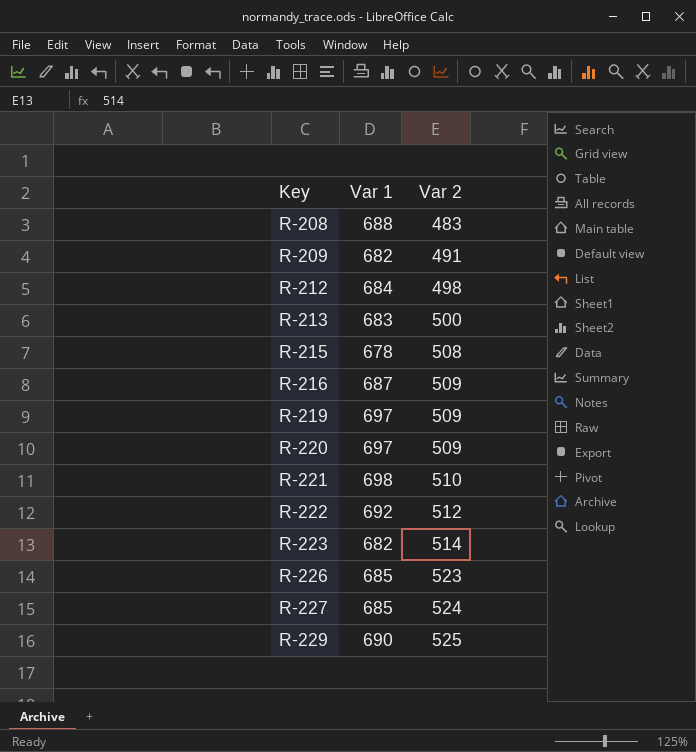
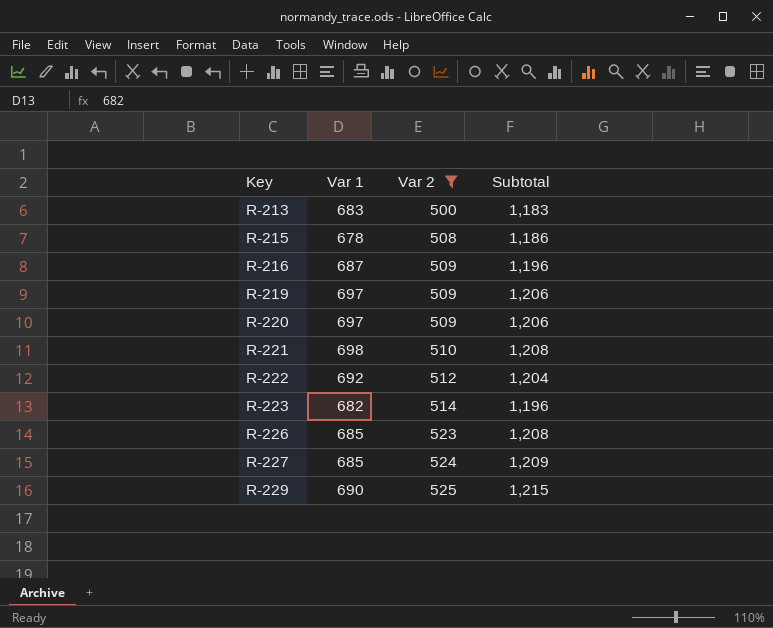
filter: none -> Var 2 >= 500
column Subtotal | formula: none -> [Var 1] + [Var 2]

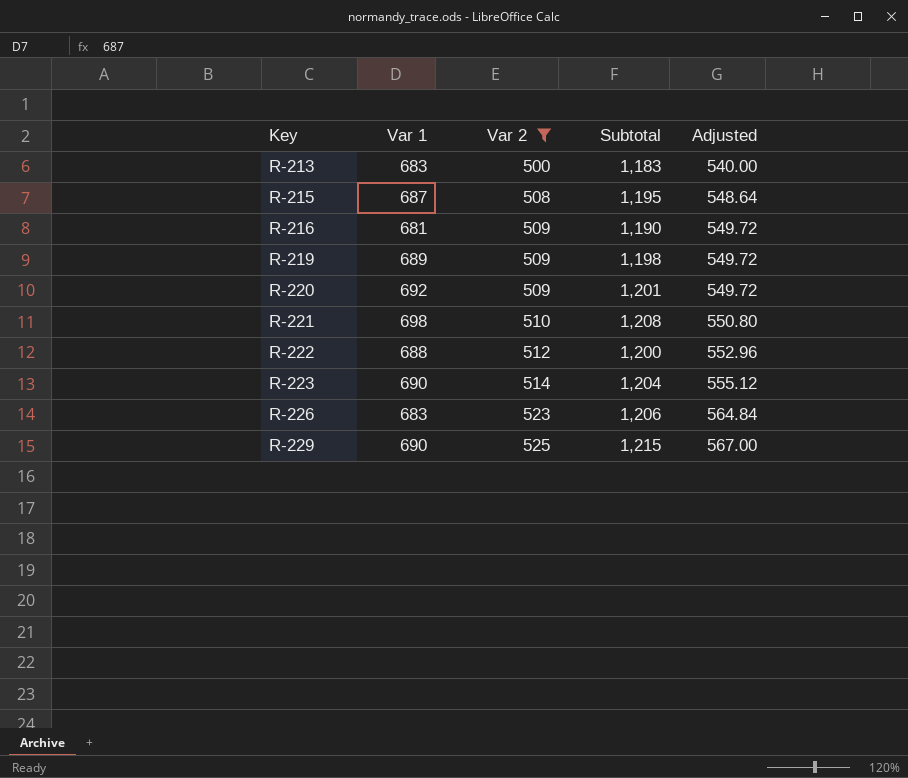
column Adjusted | formula: none -> [Var 2] * 1.08
row R-227: 685 | 524 | 1,209 -> none
R-215 | Var 1: 678 -> 687
R-215 | Subtotal: 1,186 -> 1,195
R-216 | Var 1: 687 -> 681
R-216 | Subtotal: 1,196 -> 1,190
R-219 | Var 1: 697 -> 689
R-219 | Subtotal: 1,206 -> 1,198
R-220 | Var 1: 697 -> 692
R-220 | Subtotal: 1,206 -> 1,201
R-222 | Var 1: 692 -> 688
R-222 | Subtotal: 1,204 -> 1,200
R-223 | Var 1: 682 -> 690
R-223 | Subtotal: 1,196 -> 1,204
R-226 | Var 1: 685 -> 683
R-226 | Subtotal: 1,208 -> 1,206

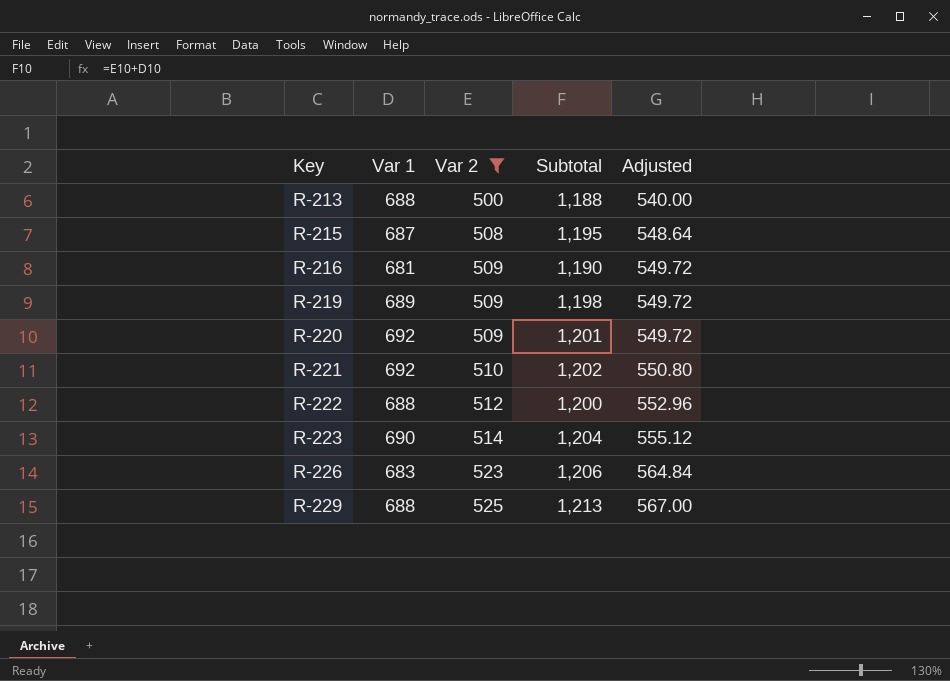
R-213 | Var 1: 683 -> 688
R-213 | Subtotal: 1,183 -> 1,188
R-221 | Var 1: 698 -> 692
R-221 | Subtotal: 1,208 -> 1,202
R-229 | Var 1: 690 -> 688
R-229 | Subtotal: 1,215 -> 1,213

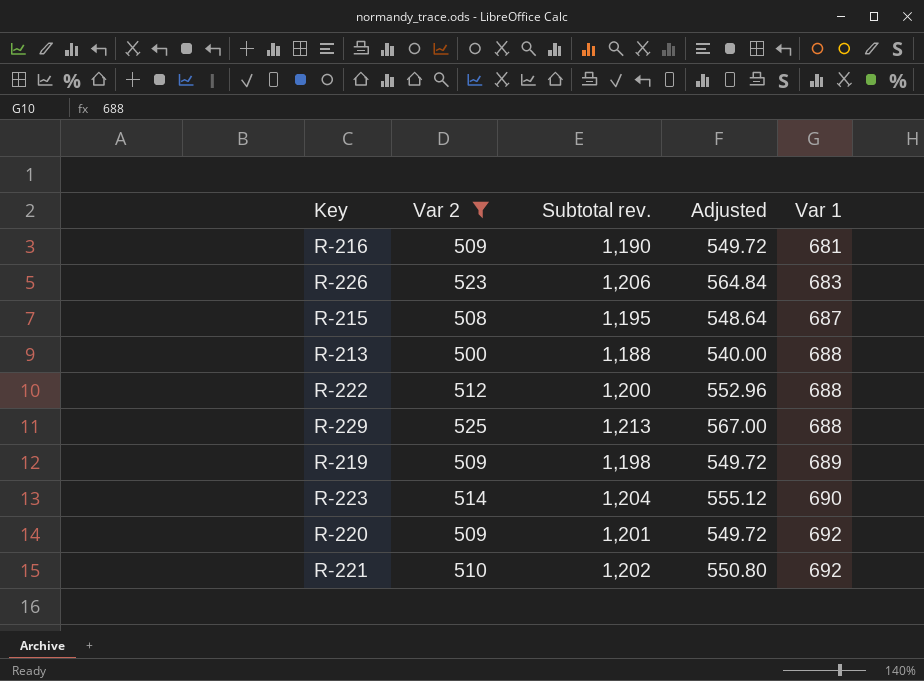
row order: Key ascending -> Var 1 ascending
column name: Subtotal -> Subtotal rev.
column Var 1 | position: 2 -> 5

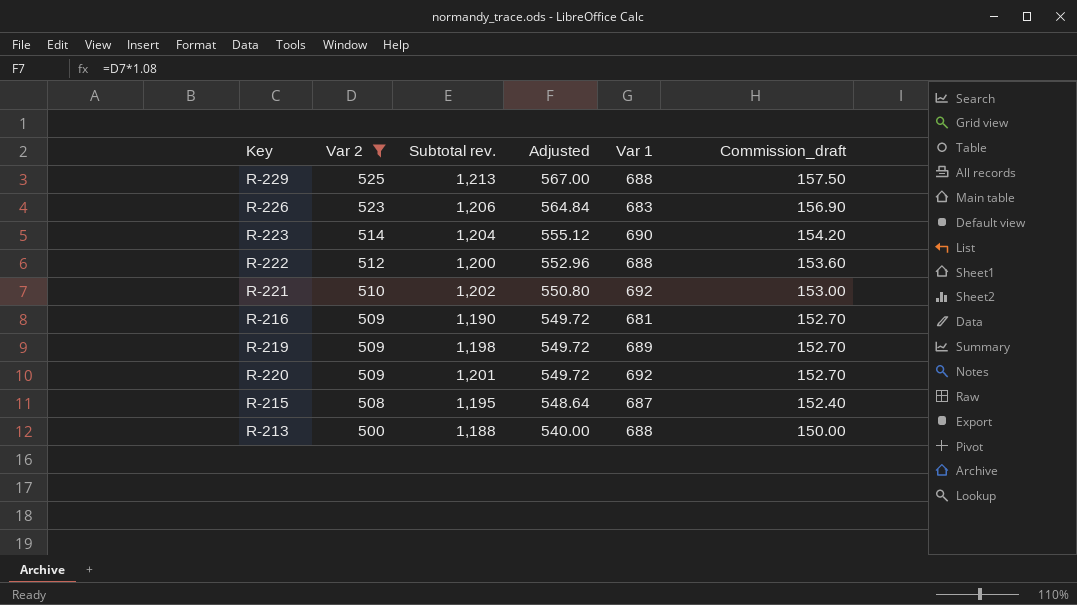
row order: Var 1 ascending -> Var 2 descending
column Commission_draft | formula: none -> [Var 2] * 0.3

